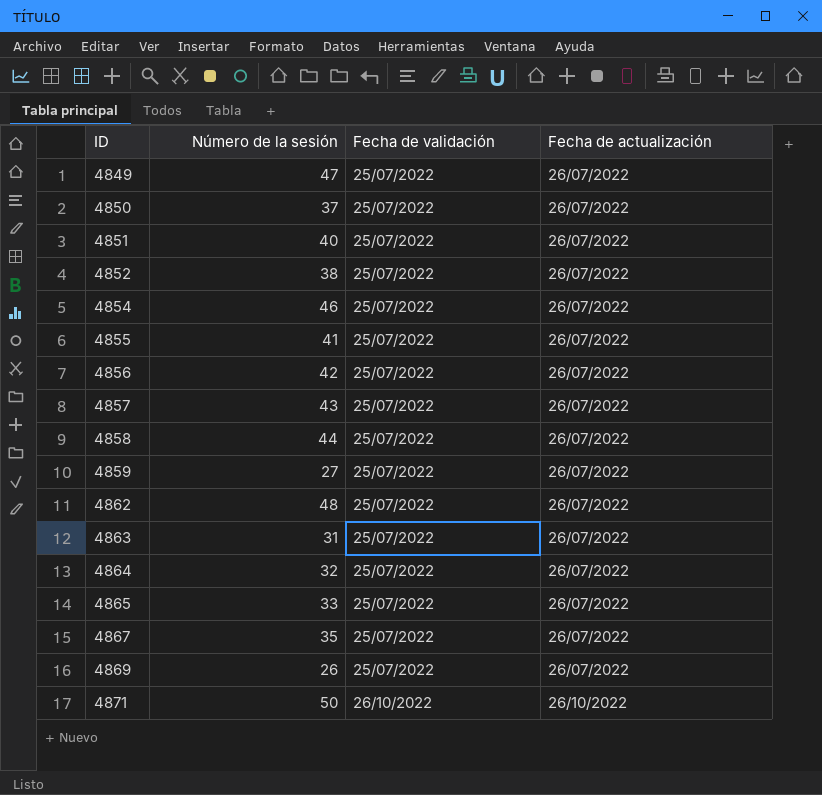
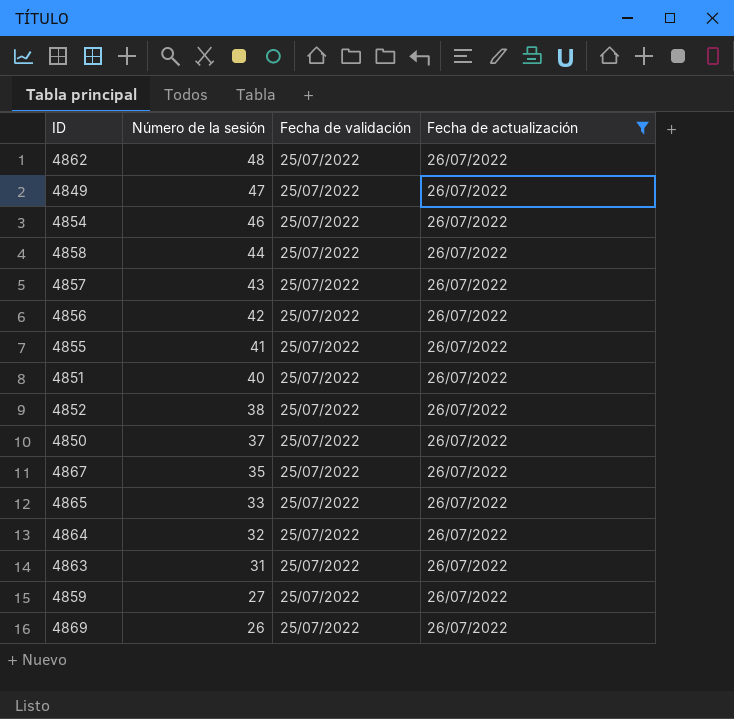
filter: none -> Fecha de actualización = 26/07/2022
row order: ID ascending -> Número de la sesión descending

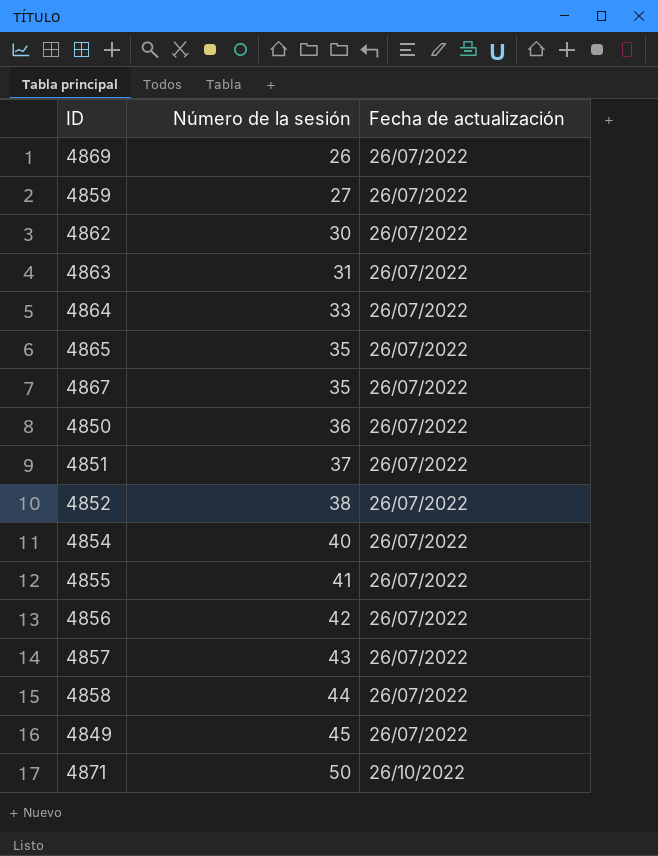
filter: Fecha de actualización = 26/07/2022 -> none
row order: Número de la sesión descending -> Número de la sesión ascending
column Fecha de validación | position: 3 -> none
4862 | Número de la sesión: 48 -> 30
4864 | Número de la sesión: 32 -> 33
4865 | Número de la sesión: 33 -> 35
4850 | Número de la sesión: 37 -> 36
4851 | Número de la sesión: 40 -> 37
4854 | Número de la sesión: 46 -> 40
4849 | Número de la sesión: 47 -> 45

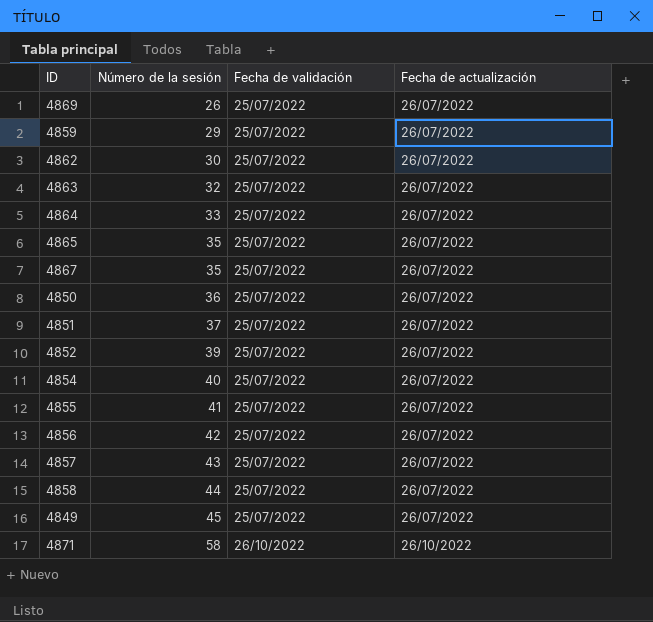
column Fecha de validación | position: none -> 3
4859 | Número de la sesión: 27 -> 29
4863 | Número de la sesión: 31 -> 32
4852 | Número de la sesión: 38 -> 39
4871 | Número de la sesión: 50 -> 58

